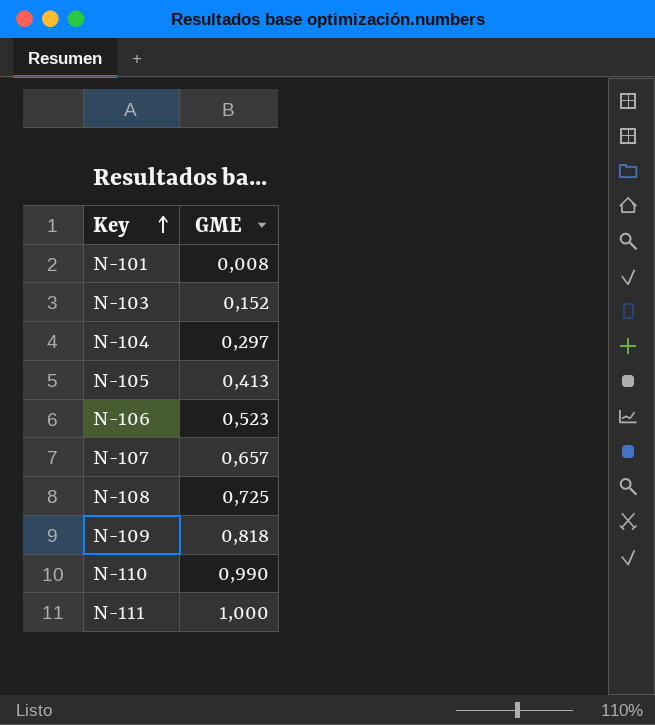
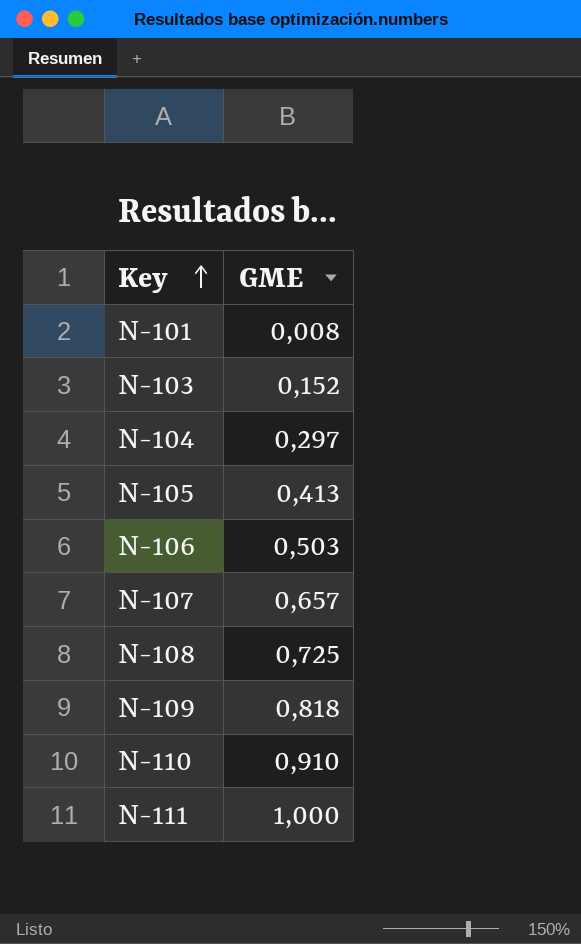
N-106 | GME: 0,523 -> 0,503
N-110 | GME: 0,990 -> 0,910

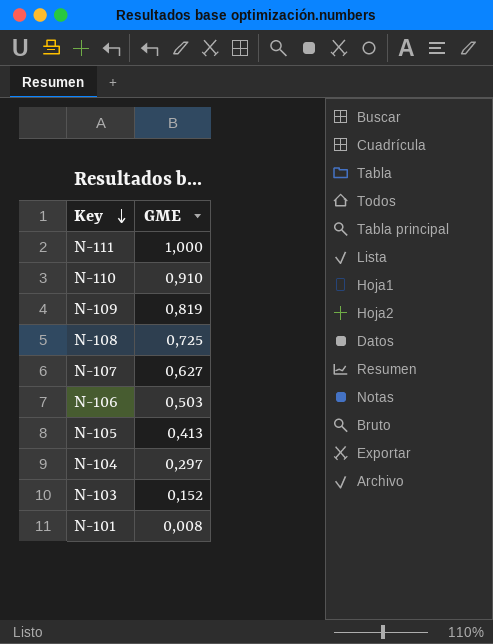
row order: Key ascending -> Key descending
N-109 | GME: 0,818 -> 0,819
N-107 | GME: 0,657 -> 0,627

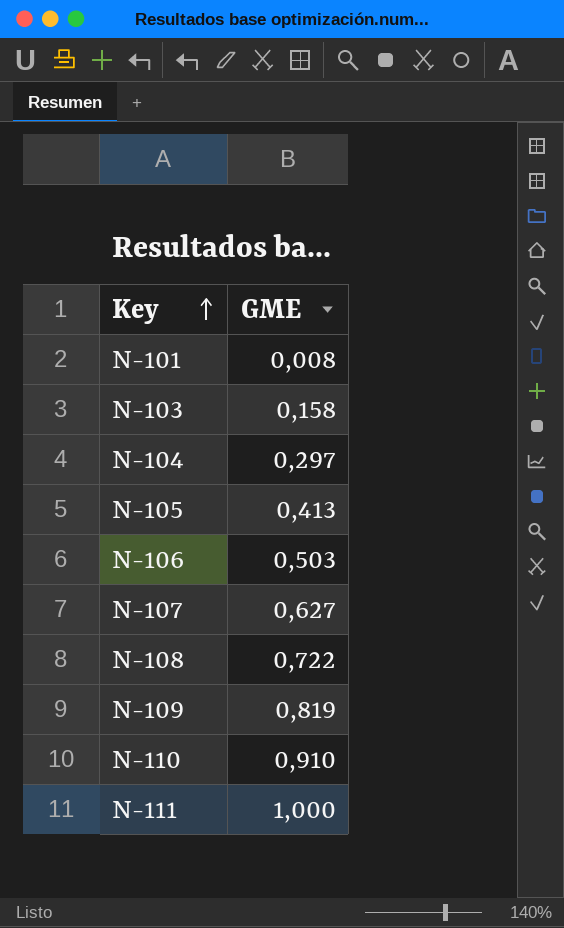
row order: Key descending -> Key ascending
N-103 | GME: 0,152 -> 0,158
N-108 | GME: 0,725 -> 0,722

